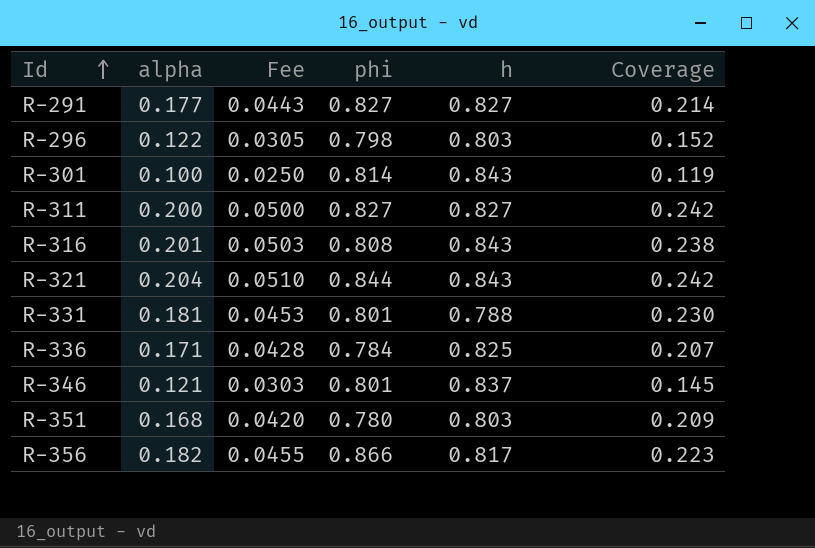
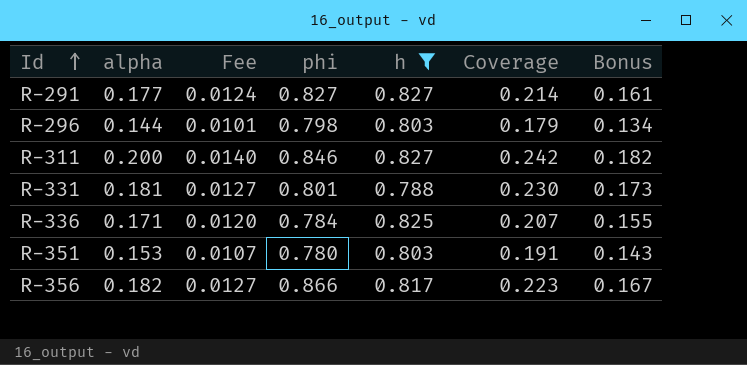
filter: none -> h <= 0.827
column Fee | formula: [alpha] * 0.25 -> [alpha] * 0.07
column Bonus | formula: none -> [Coverage] * 0.75
R-296 | alpha: 0.122 -> 0.144
R-296 | Coverage: 0.152 -> 0.179
R-311 | phi: 0.827 -> 0.846
R-351 | alpha: 0.168 -> 0.153
R-351 | Coverage: 0.209 -> 0.191

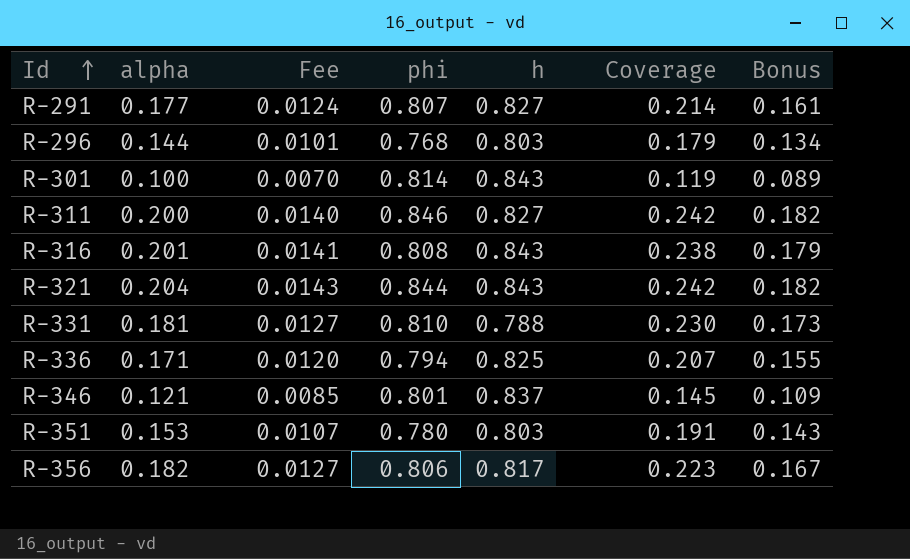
filter: h <= 0.827 -> none
R-291 | phi: 0.827 -> 0.807
R-296 | phi: 0.798 -> 0.768
R-331 | phi: 0.801 -> 0.810
R-336 | phi: 0.784 -> 0.794
R-356 | phi: 0.866 -> 0.806

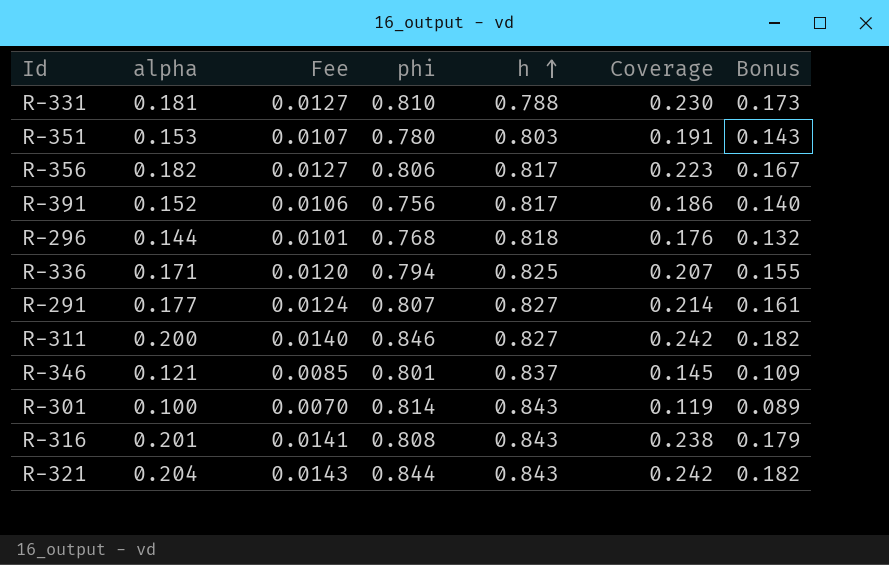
row order: Id ascending -> h ascending
row R-391: none -> 0.152 | 0.0106 | 0.756 | 0.817 | 0.186 | 0.140
R-296 | h: 0.803 -> 0.818
R-296 | Coverage: 0.179 -> 0.176
R-296 | Bonus: 0.134 -> 0.132

